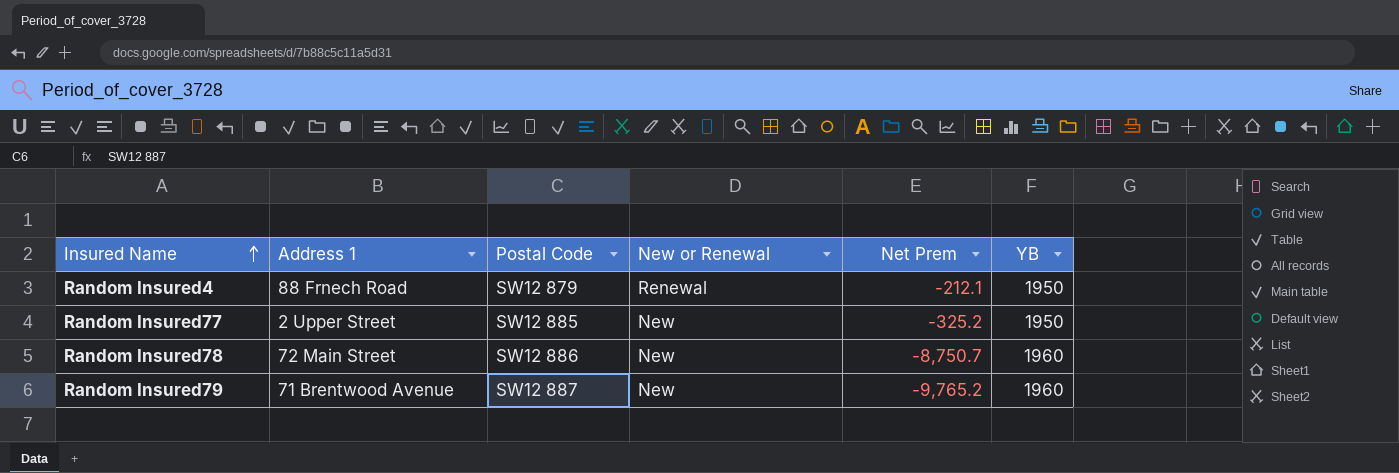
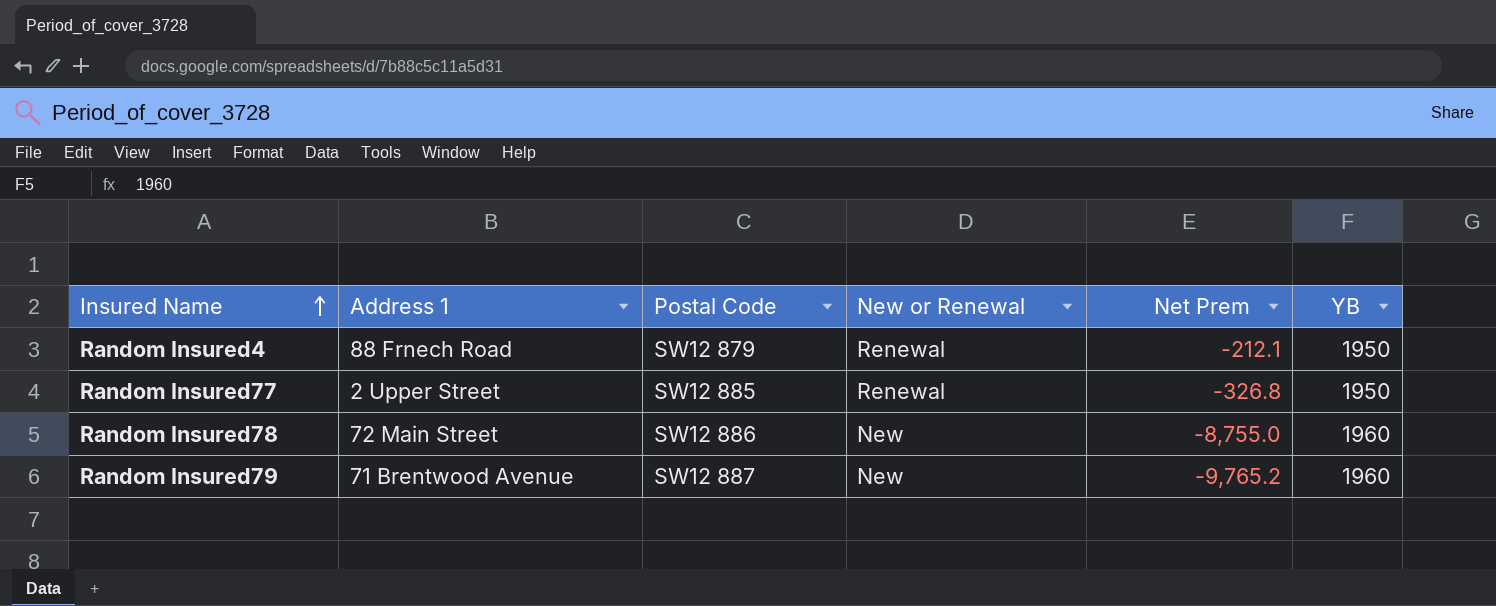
Random Insured77 | New or Renewal: New -> Renewal
Random Insured77 | Net Prem: -325.2 -> -326.8
Random Insured78 | Net Prem: -8,750.7 -> -8,755.0

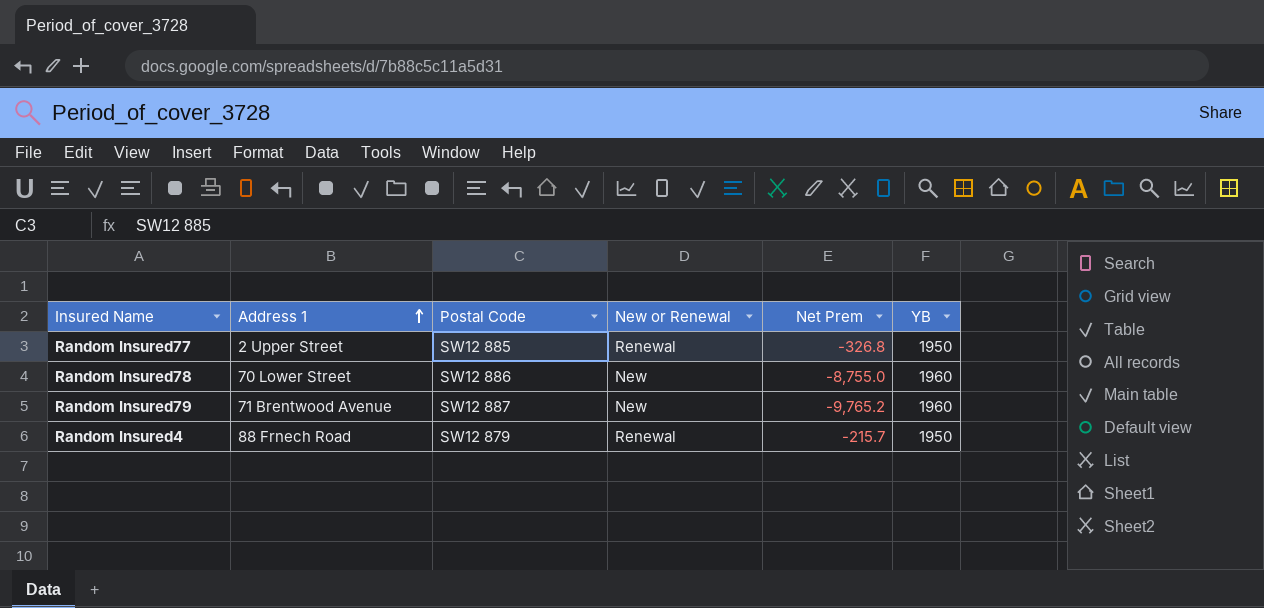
row order: Insured Name ascending -> Address 1 ascending
Random Insured78 | Address 1: 72 Main Street -> 70 Lower Street
Random Insured4 | Net Prem: -212.1 -> -215.7

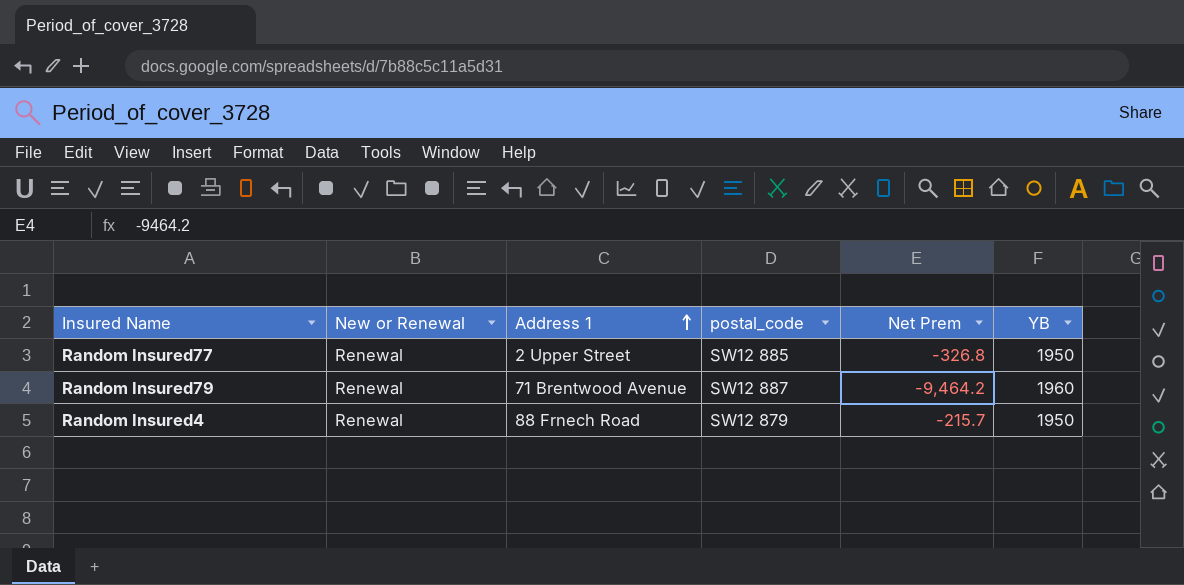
column New or Renewal | position: 4 -> 2
column name: Postal Code -> postal_code
row Random Insured78: 70 Lower Street | SW12 886 | New | -8,755.0 | 1960 -> none
Random Insured79 | New or Renewal: New -> Renewal
Random Insured79 | Net Prem: -9,765.2 -> -9,464.2

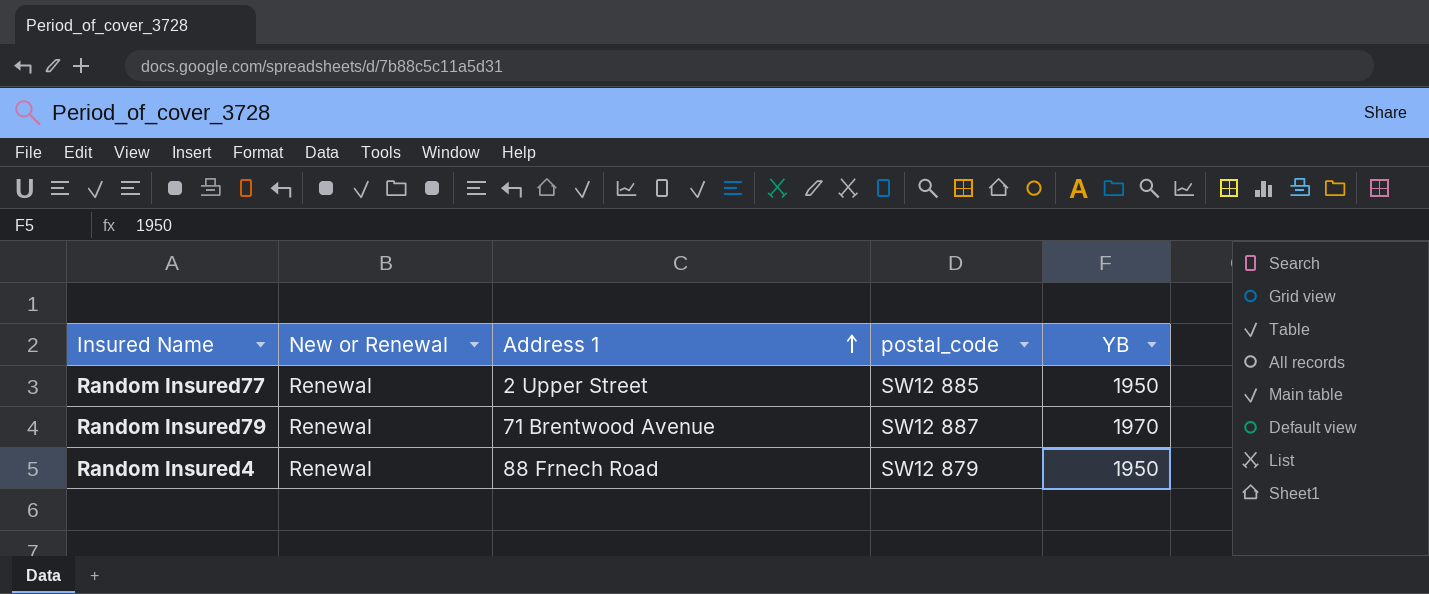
column Net Prem | position: 5 -> none
Random Insured79 | YB: 1960 -> 1970

